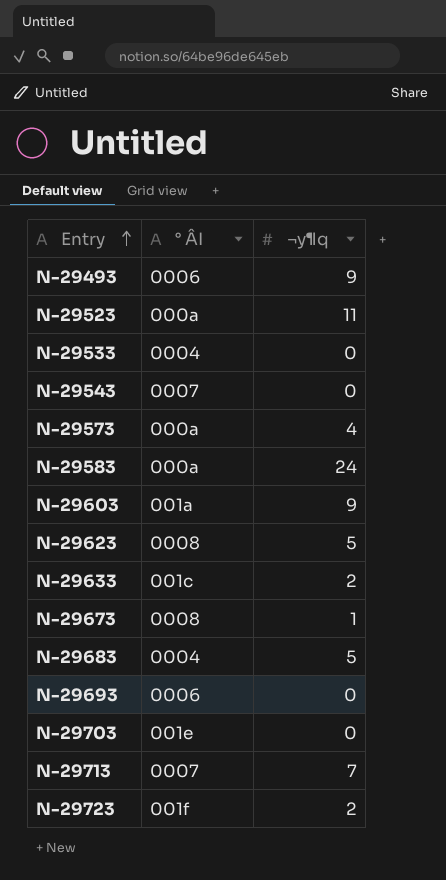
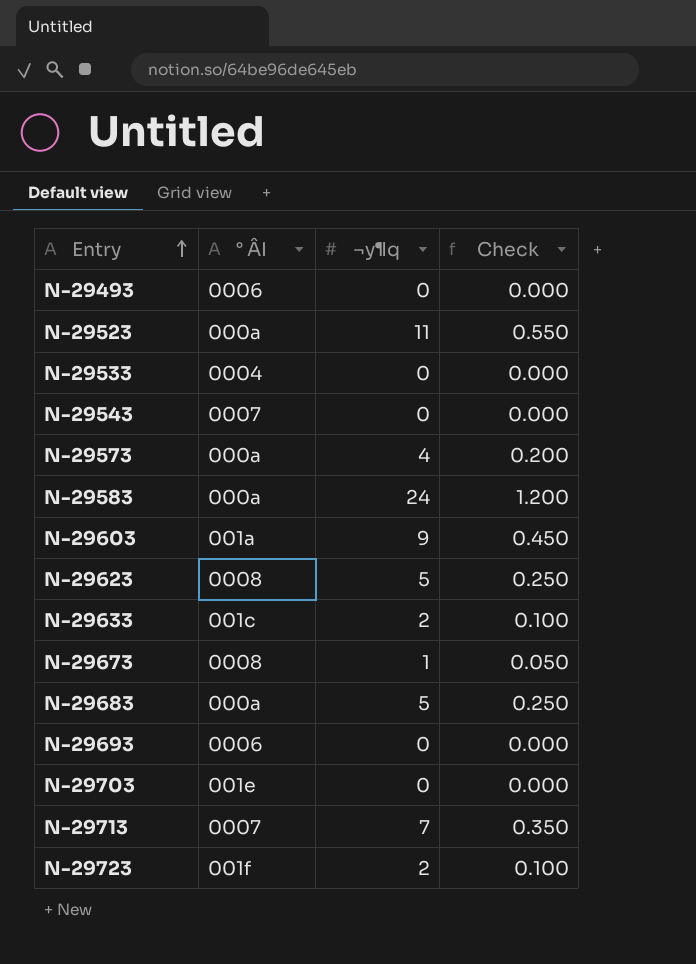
column Check | formula: none -> [¬y¶q] * 0.05
N-29493 | ¬y¶q: 9 -> 0
N-29683 | ° ÂI: 0004 -> 000a

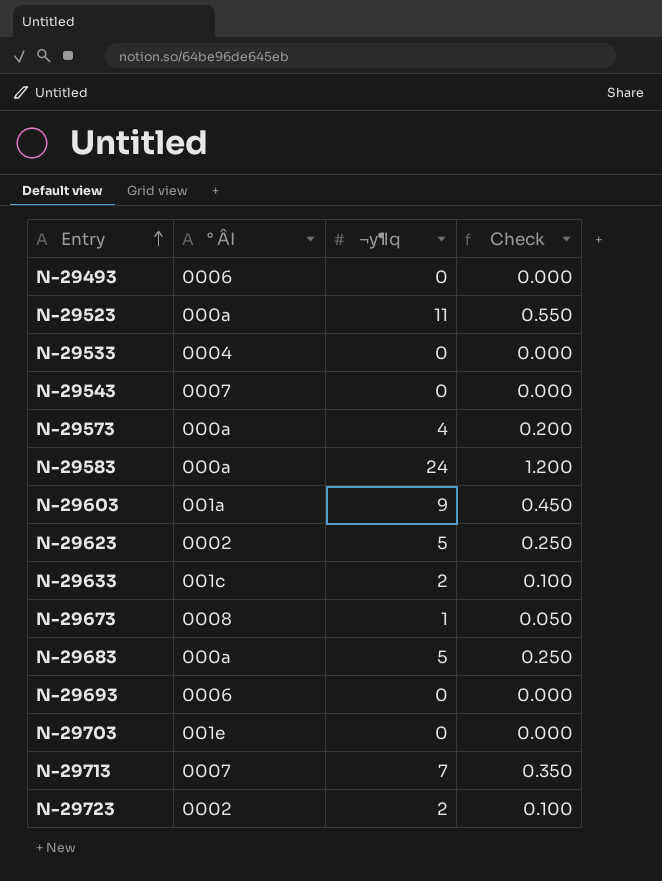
N-29623 | ° ÂI: 0008 -> 0002
N-29723 | ° ÂI: 001f -> 0002

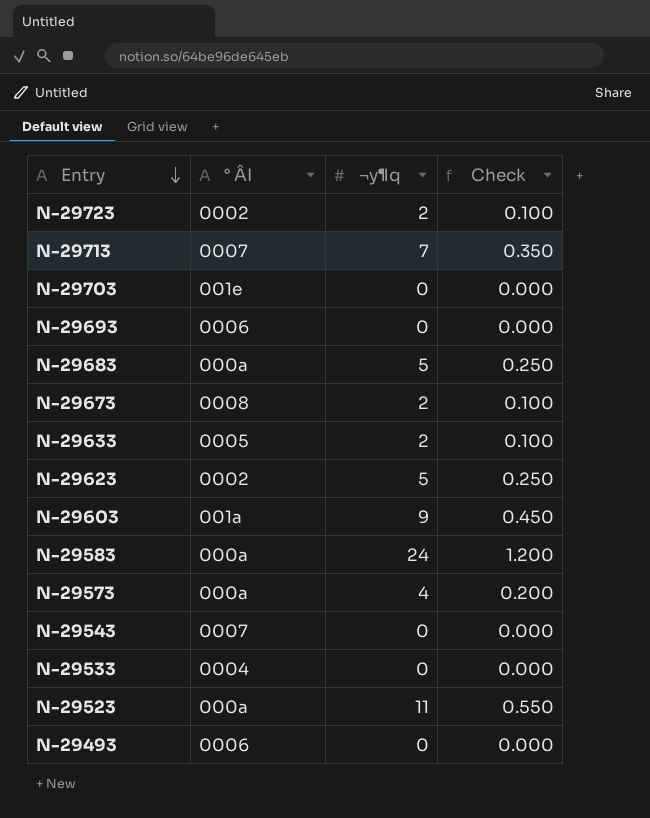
row order: Entry ascending -> Entry descending
N-29673 | ¬y¶q: 1 -> 2
N-29673 | Check: 0.050 -> 0.100
N-29633 | ° ÂI: 001c -> 0005

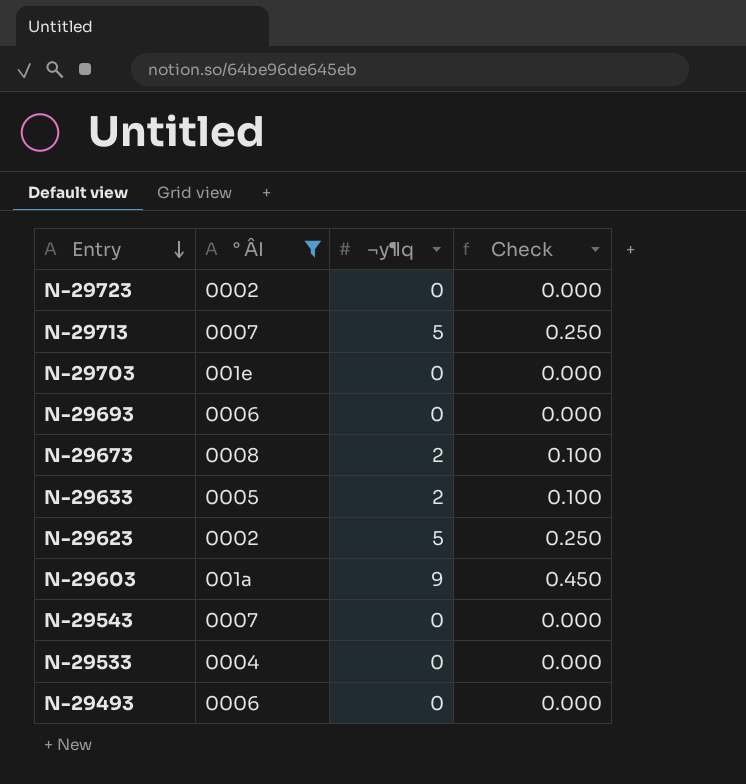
filter: none -> ° ÂI != 000a
N-29723 | ¬y¶q: 2 -> 0
N-29723 | Check: 0.100 -> 0.000
N-29713 | ¬y¶q: 7 -> 5
N-29713 | Check: 0.350 -> 0.250

